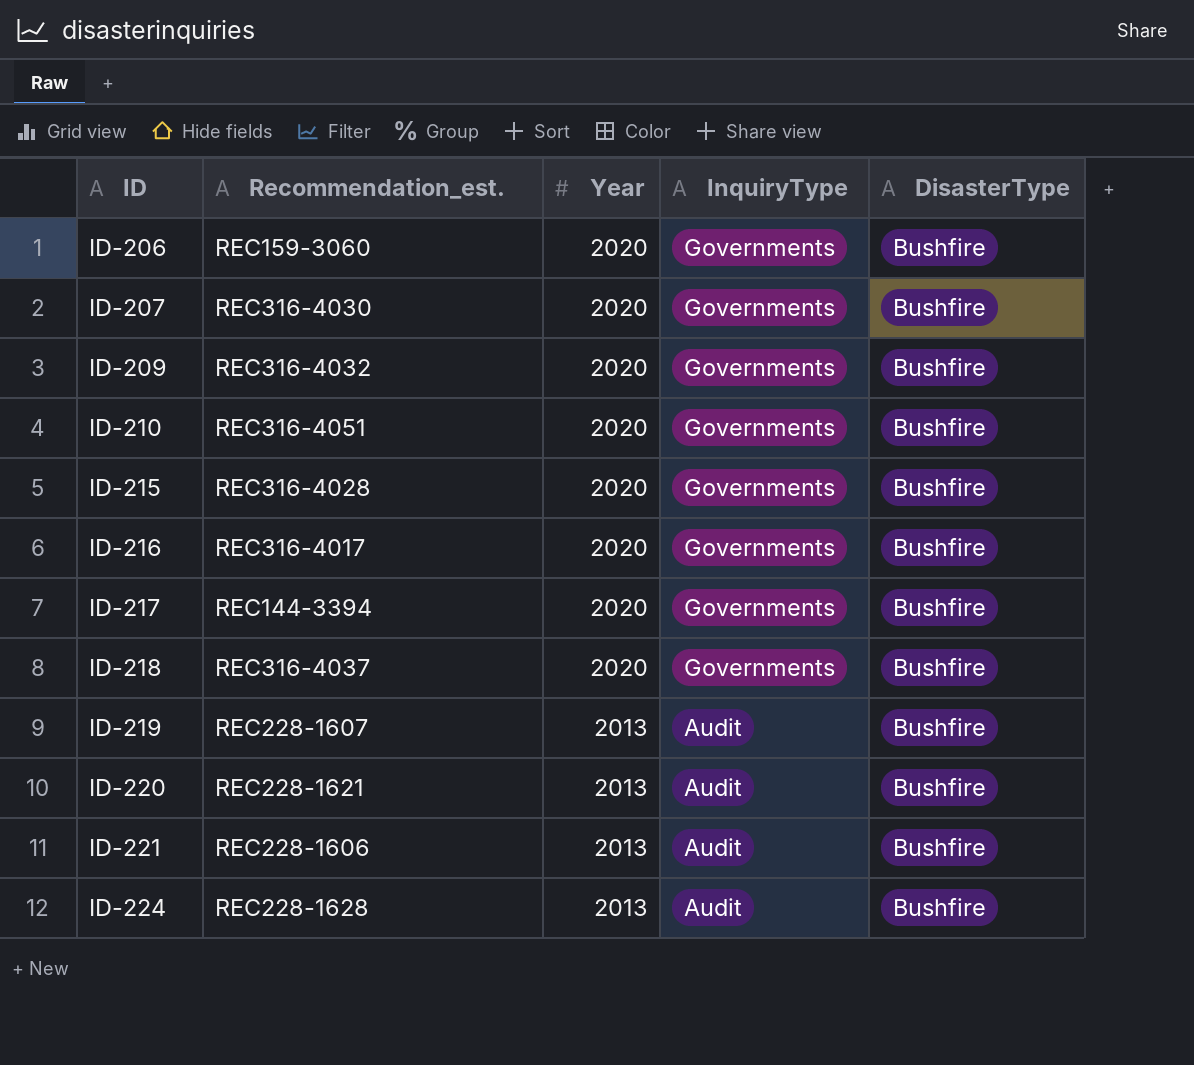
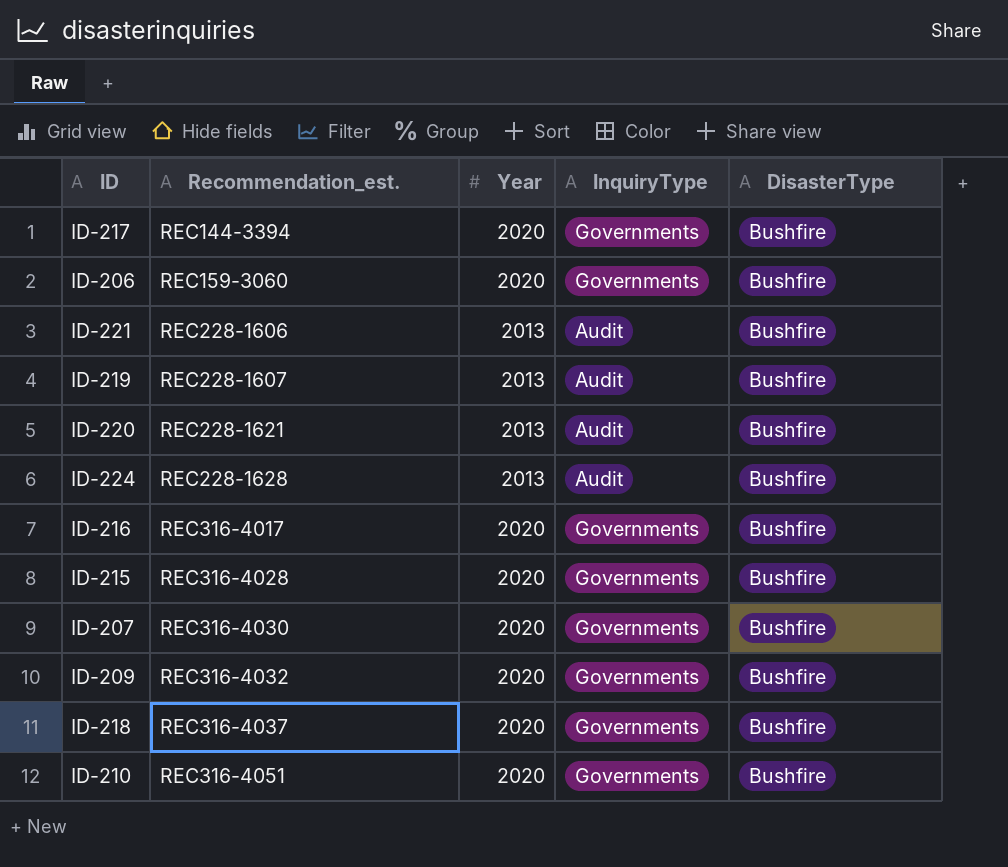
row order: ID ascending -> Recommendation_est. ascending

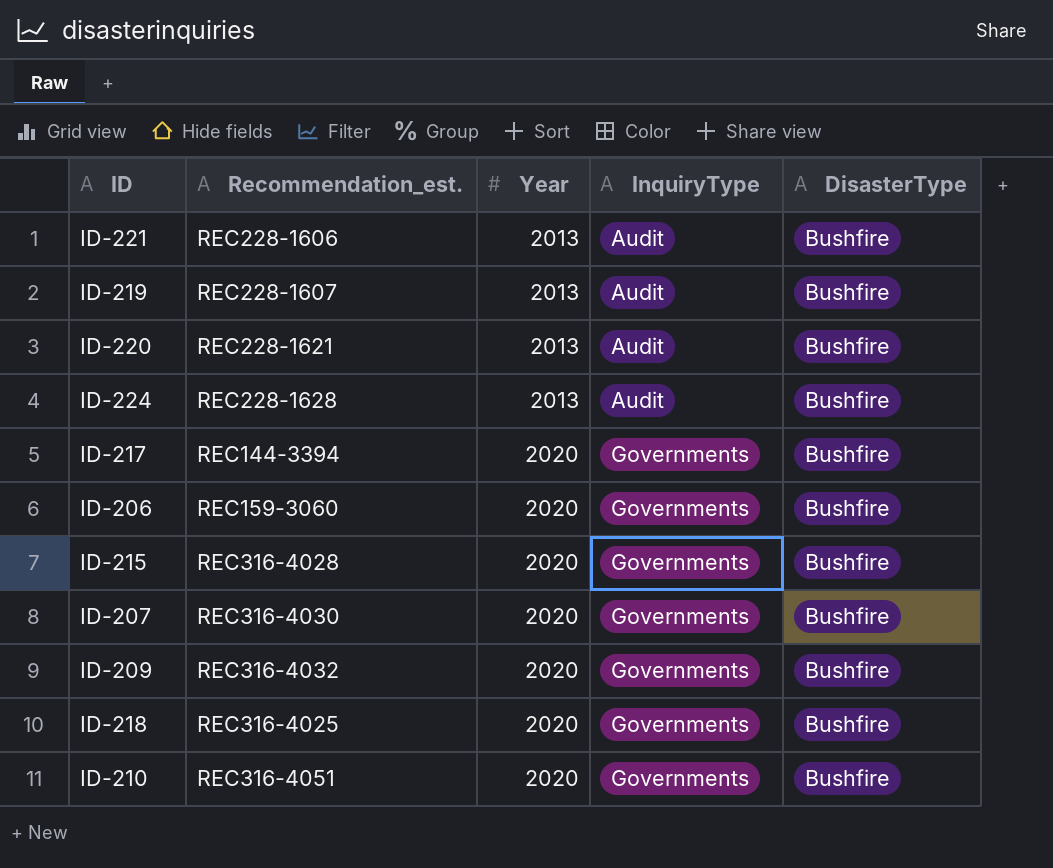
row order: Recommendation_est. ascending -> Year ascending
row ID-216: REC316-4017 | 2020 | Governments | Bushfire -> none
ID-218 | Recommendation_est.: REC316-4037 -> REC316-4025

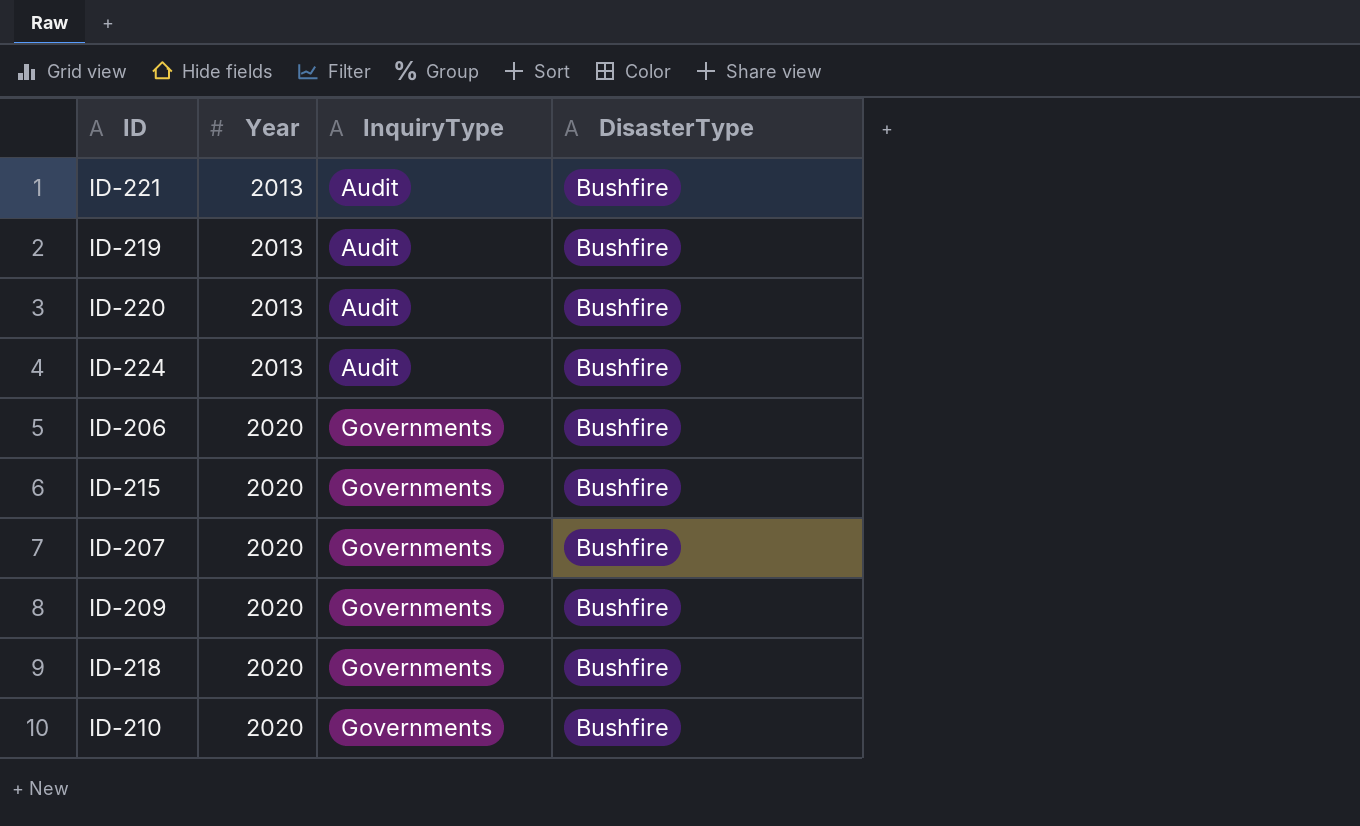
column Recommendation_est. | position: 2 -> none
row ID-217: REC144-3394 | 2020 | Governments | Bushfire -> none

